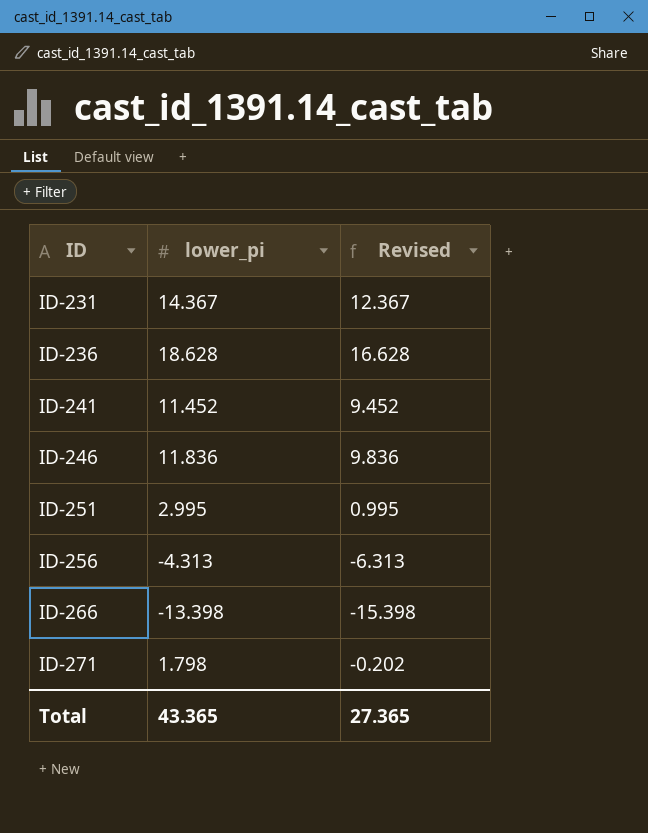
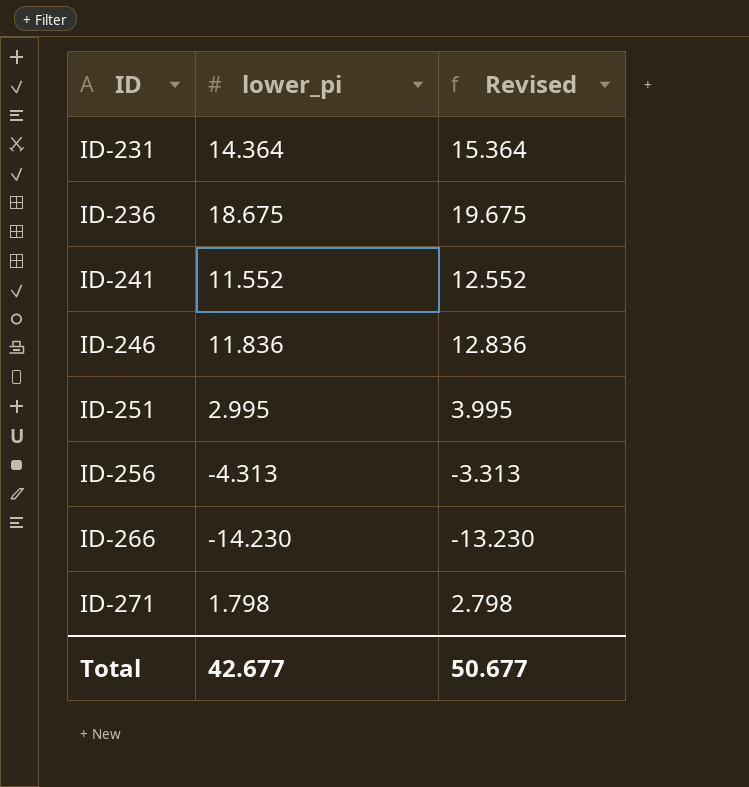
column Revised | formula: [lower_pi] - 2 -> [lower_pi] + 1
ID-231 | lower_pi: 14.367 -> 14.364
ID-236 | lower_pi: 18.628 -> 18.675
ID-241 | lower_pi: 11.452 -> 11.552
ID-266 | lower_pi: -13.398 -> -14.230
Total | lower_pi: 43.365 -> 42.677
Total | Revised: 27.365 -> 50.677

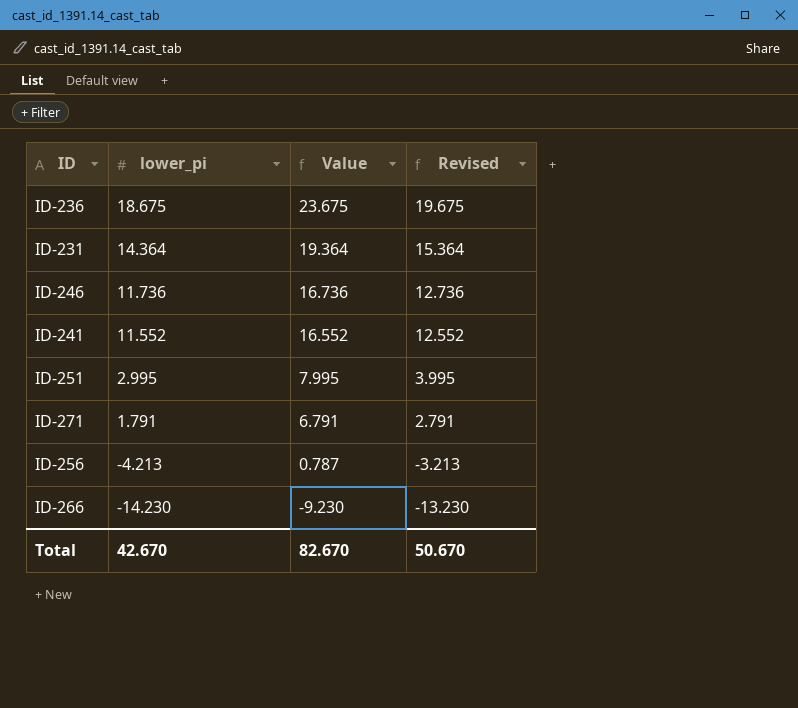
row order: ID ascending -> lower_pi descending
column Value | formula: none -> [lower_pi] + 5
ID-246 | lower_pi: 11.836 -> 11.736
ID-246 | Revised: 12.836 -> 12.736
ID-271 | lower_pi: 1.798 -> 1.791
ID-271 | Revised: 2.798 -> 2.791
ID-256 | lower_pi: -4.313 -> -4.213
ID-256 | Revised: -3.313 -> -3.213
Total | lower_pi: 42.677 -> 42.670
Total | Revised: 50.677 -> 50.670

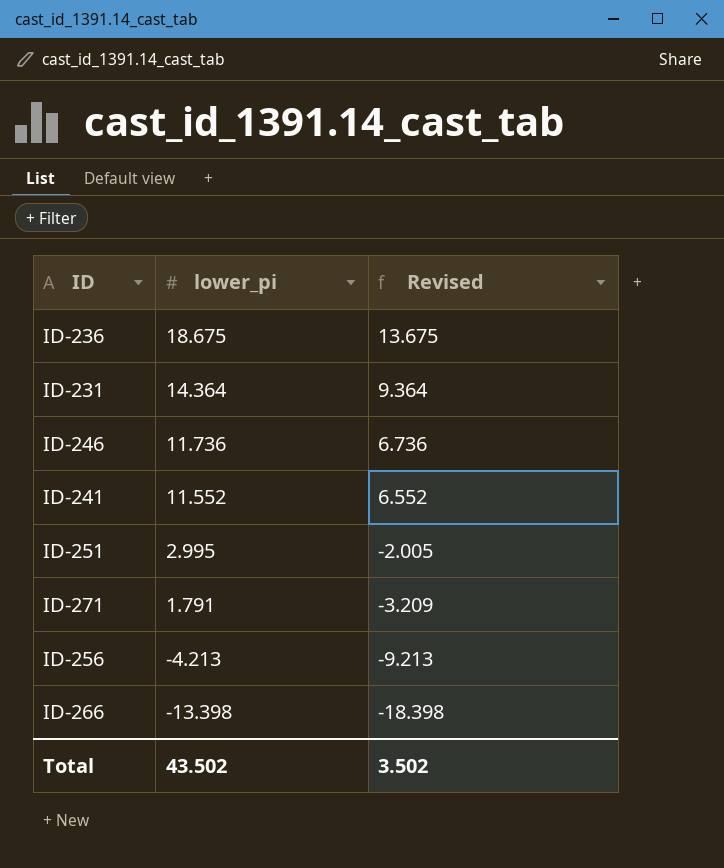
column Value | formula: [lower_pi] + 5 -> none
column Revised | formula: [lower_pi] + 1 -> [lower_pi] - 5
ID-266 | lower_pi: -14.230 -> -13.398
Total | lower_pi: 42.670 -> 43.502
Total | Revised: 50.670 -> 3.502

